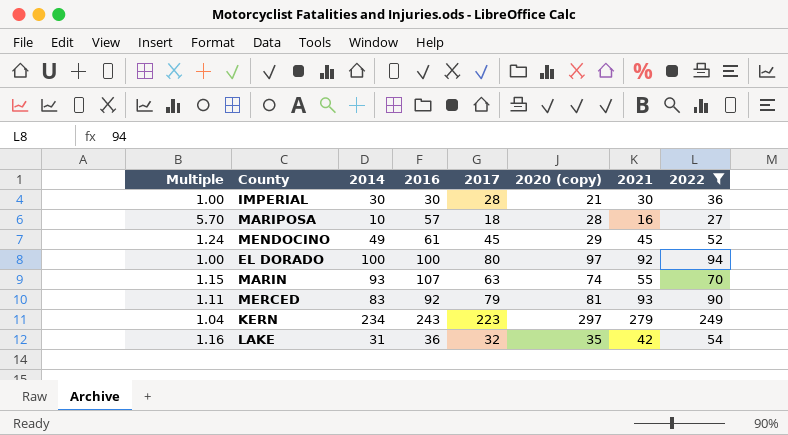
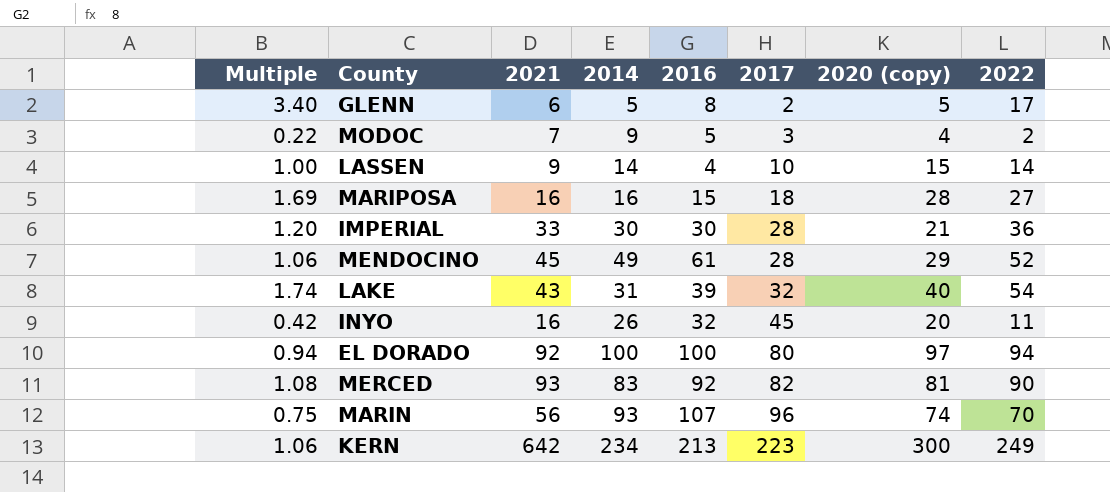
filter: 2022 >= 27 -> none
row order: none -> 2017 ascending
column Multiple | formula: [2016] / [2014] -> [2022] / [2014]
column 2021 | position: 7 -> 3
MARIPOSA | 2014: 10 -> 16
MARIPOSA | 2016: 57 -> 15
IMPERIAL | 2021: 30 -> 33
MENDOCINO | 2017: 45 -> 28
LAKE | 2021: 42 -> 43
LAKE | 2016: 36 -> 39
LAKE | 2020 (copy): 35 -> 40
MERCED | 2017: 79 -> 82
MARIN | 2021: 55 -> 56
MARIN | 2017: 63 -> 96
KERN | 2021: 279 -> 642
KERN | 2016: 243 -> 213
KERN | 2020 (copy): 297 -> 300

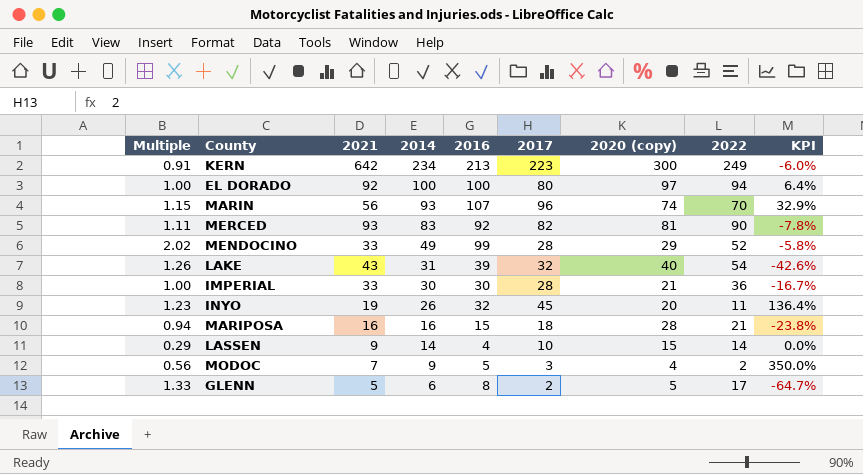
row order: 2017 ascending -> 2014 descending
column Multiple | formula: [2022] / [2014] -> [2016] / [2014]
column KPI | formula: none -> ([2014] - [2022]) / [2022]
MENDOCINO | 2021: 45 -> 33
MENDOCINO | 2016: 61 -> 99
INYO | 2021: 16 -> 19
MARIPOSA | 2022: 27 -> 21
GLENN | 2021: 6 -> 5
GLENN | 2014: 5 -> 6

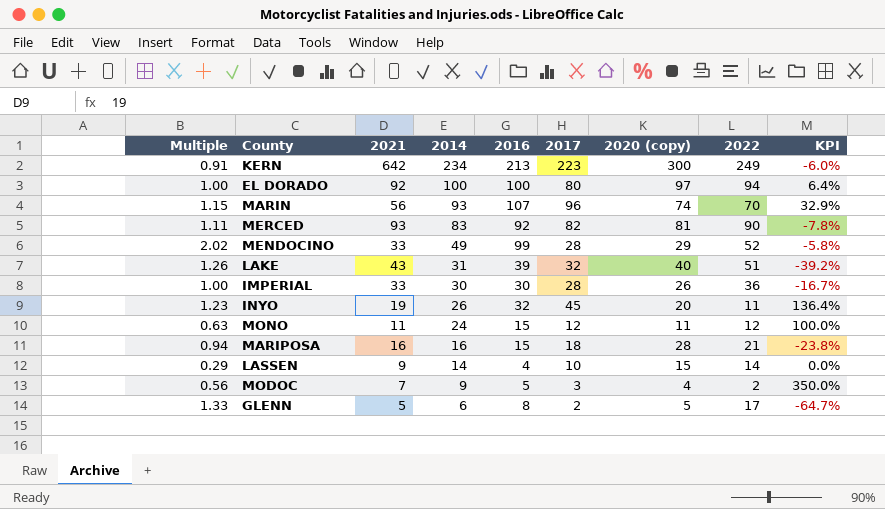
LAKE | 2022: 54 -> 51
LAKE | KPI: -42.6% -> -39.2%
IMPERIAL | 2020 (copy): 21 -> 26
row MONO: none -> 0.63 | 11 | 24 | 15 | 12 | 11 | 12 | 100.0%

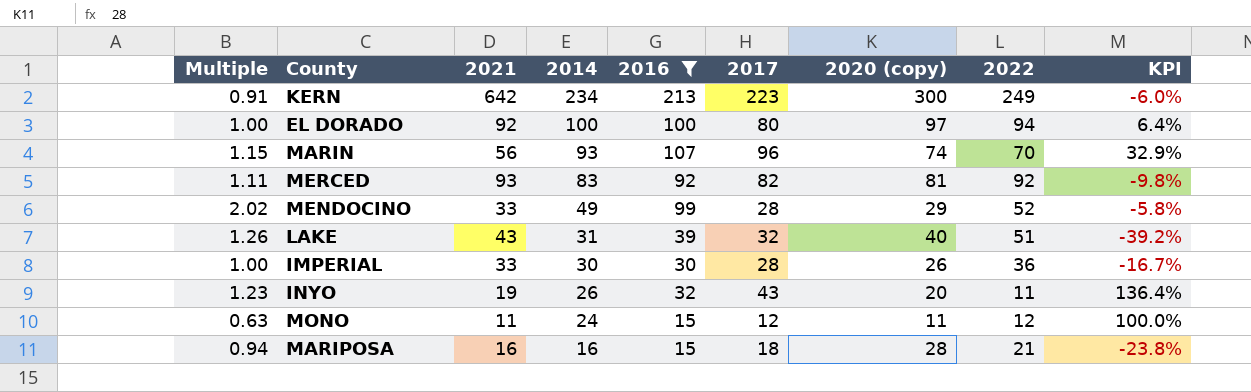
filter: none -> 2016 >= 15
MERCED | 2022: 90 -> 92
MERCED | KPI: -7.8% -> -9.8%
INYO | 2017: 45 -> 43

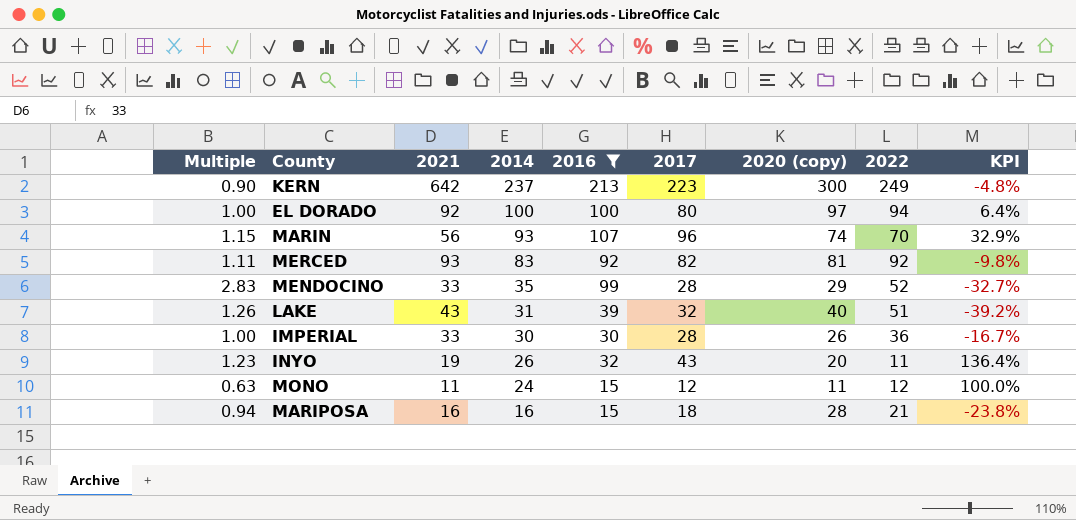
KERN | Multiple: 0.91 -> 0.90
KERN | 2014: 234 -> 237
KERN | KPI: -6.0% -> -4.8%
MENDOCINO | Multiple: 2.02 -> 2.83
MENDOCINO | 2014: 49 -> 35
MENDOCINO | KPI: -5.8% -> -32.7%

